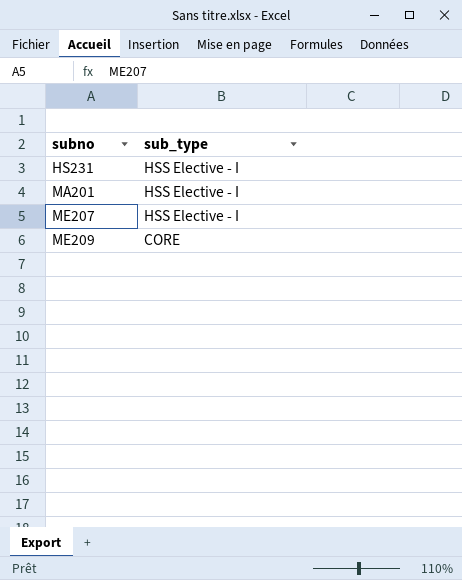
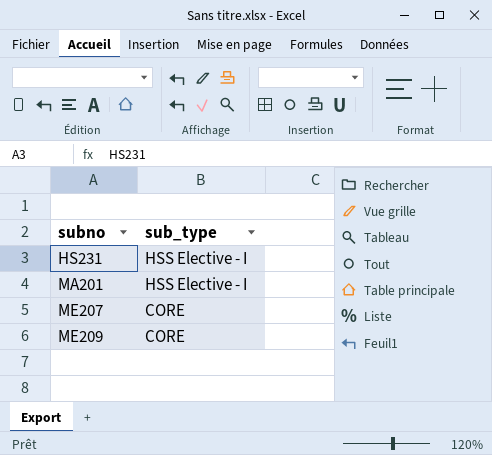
ME207 | sub_type: HSS Elective - I -> CORE

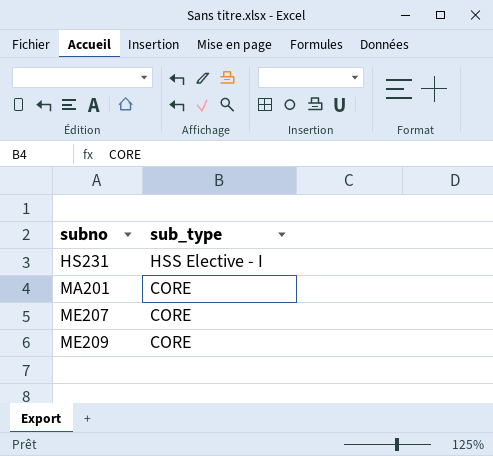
MA201 | sub_type: HSS Elective - I -> CORE

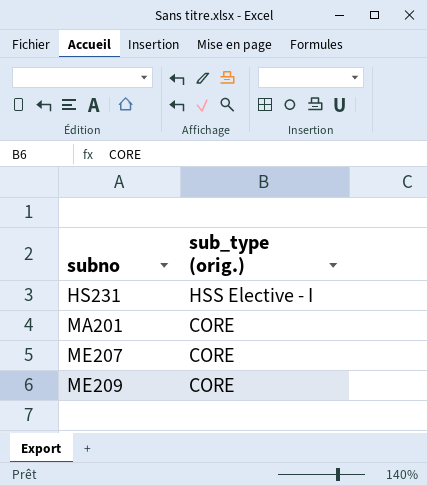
column name: sub_type -> sub_type (orig.)

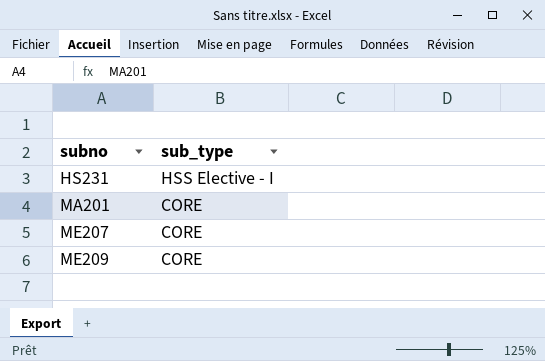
column name: sub_type (orig.) -> sub_type

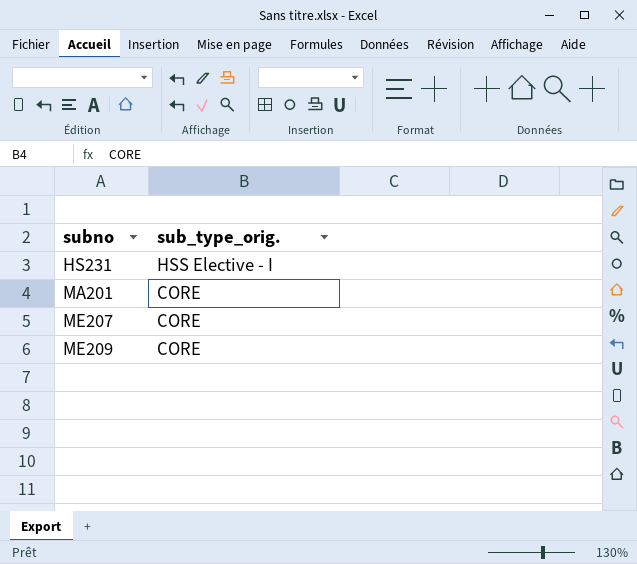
column name: sub_type -> sub_type_orig.

